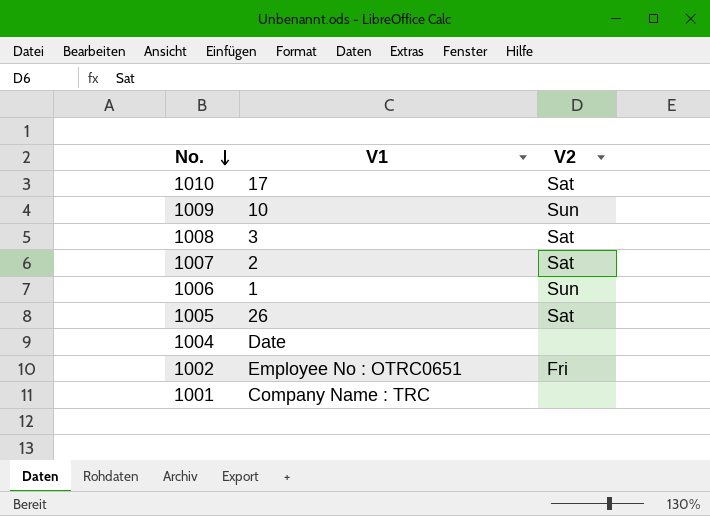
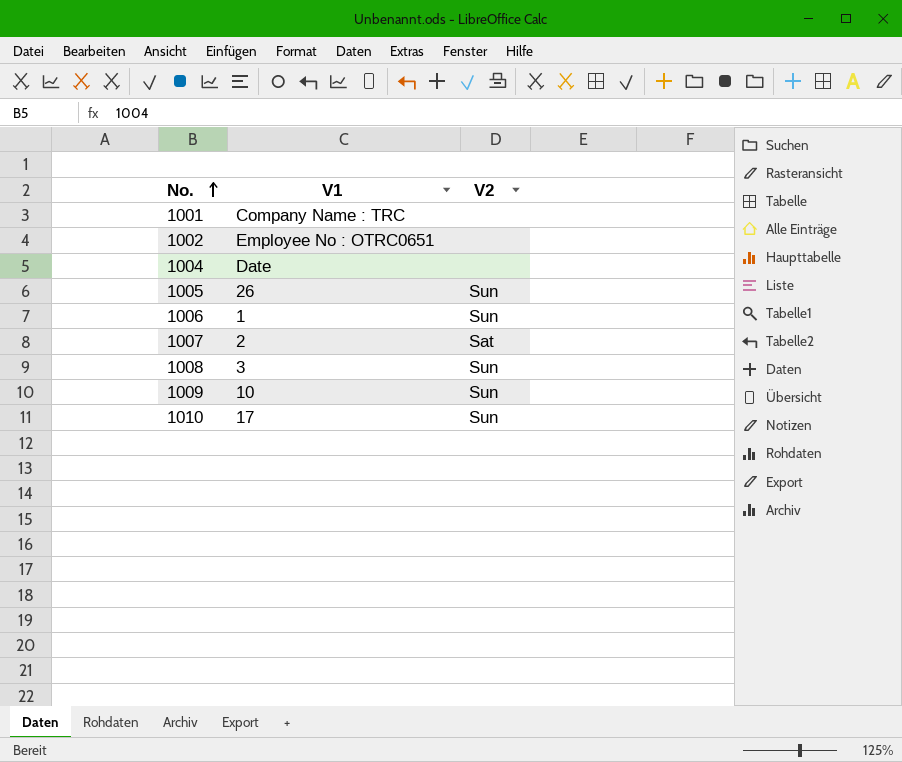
row order: No. descending -> No. ascending
1002 | V2: Fri -> none
1005 | V2: Sat -> Sun
1008 | V2: Sat -> Sun
1010 | V2: Sat -> Sun

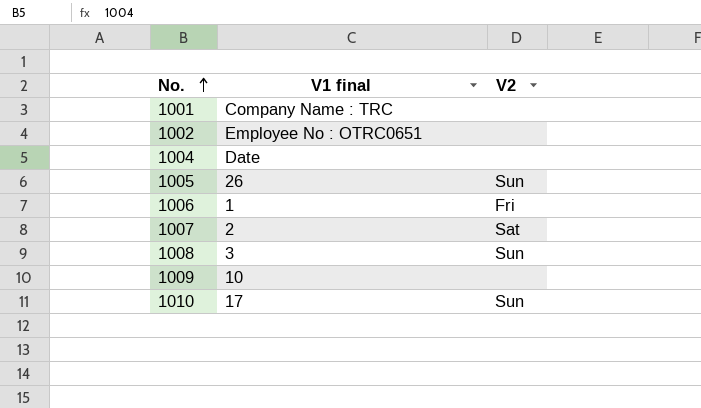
column name: V1 -> V1 final
1006 | V2: Sun -> Fri
1009 | V2: Sun -> none

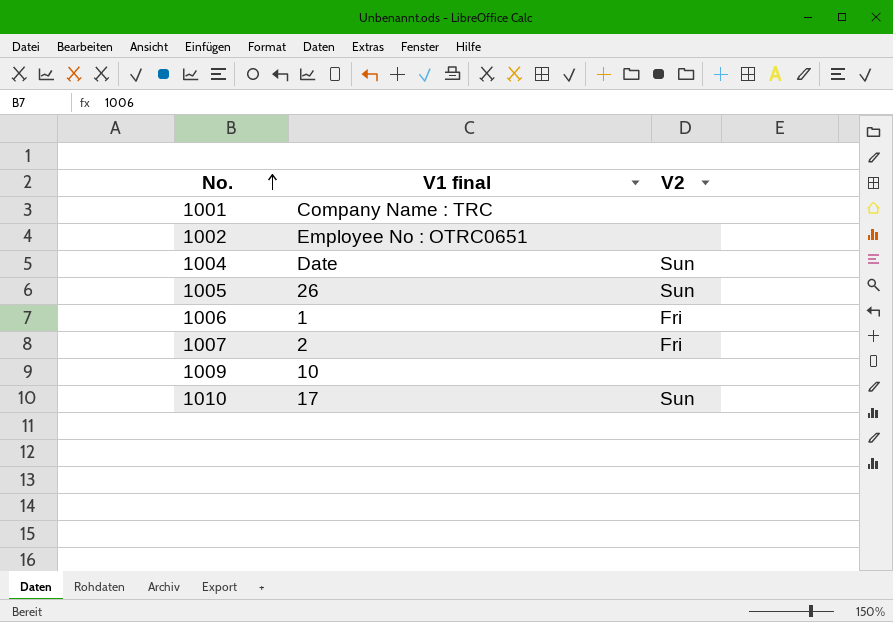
row 1008: 3 | Sun -> none
1004 | V2: none -> Sun
1007 | V2: Sat -> Fri

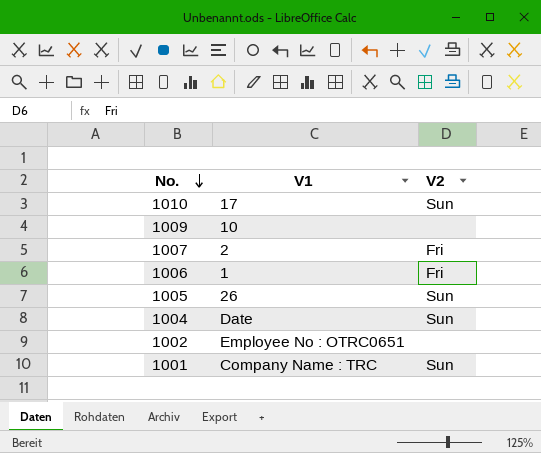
row order: No. ascending -> No. descending
column name: V1 final -> V1
1001 | V2: none -> Sun

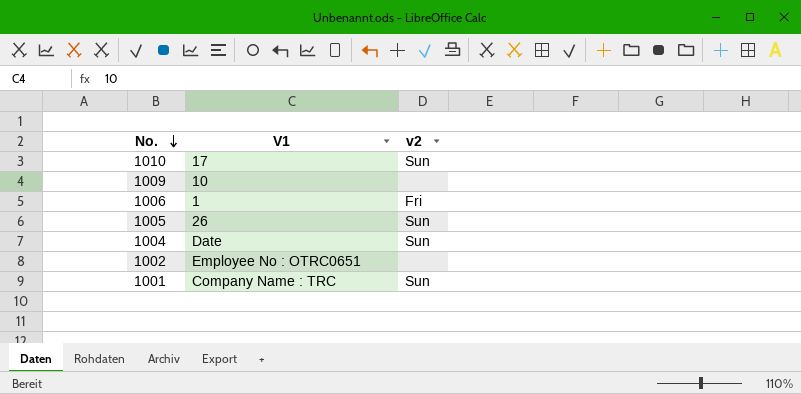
column name: V2 -> v2
row 1007: 2 | Fri -> none

